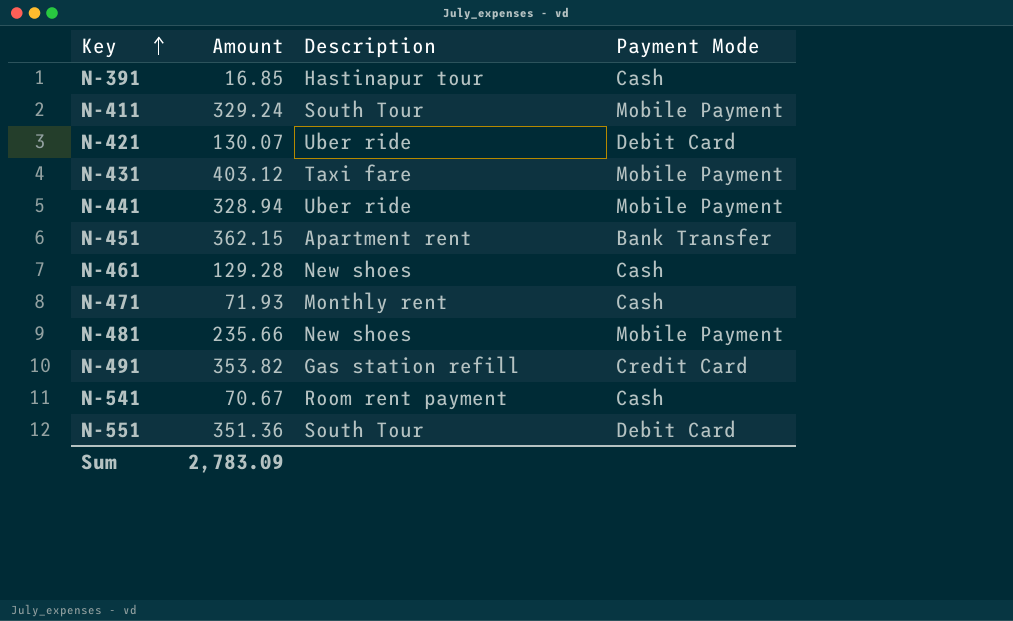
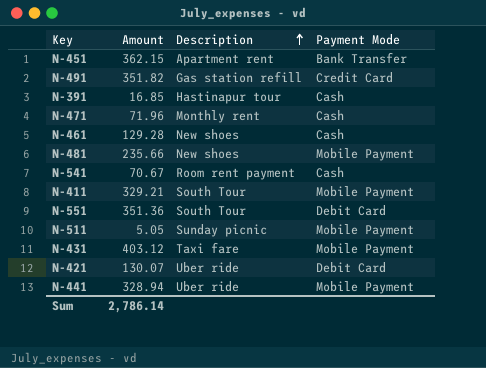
row order: Key ascending -> Description ascending
N-491 | Amount: 353.82 -> 351.82
N-471 | Amount: 71.93 -> 71.96
N-411 | Amount: 329.24 -> 329.21
row N-511: none -> 5.05 | Sunday picnic | Mobile Payment
Sum | Amount: 2,783.09 -> 2,786.14

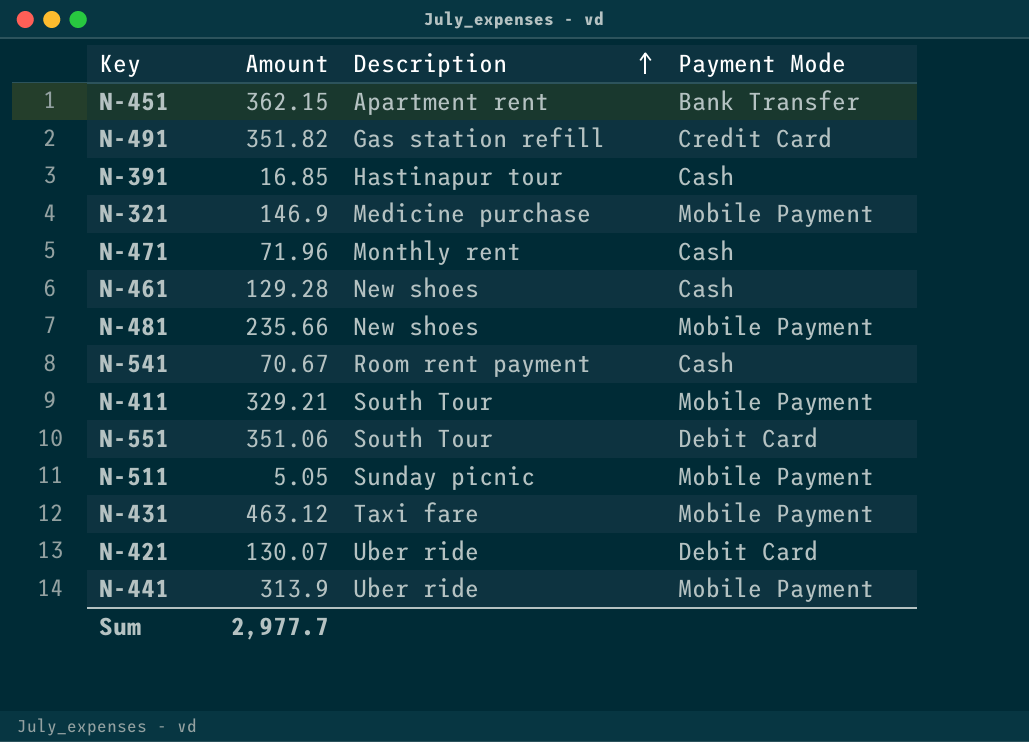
row N-321: none -> 146.9 | Medicine purchase | Mobile Payment
N-551 | Amount: 351.36 -> 351.06
N-431 | Amount: 403.12 -> 463.12
N-441 | Amount: 328.94 -> 313.9
Sum | Amount: 2,786.14 -> 2,977.7

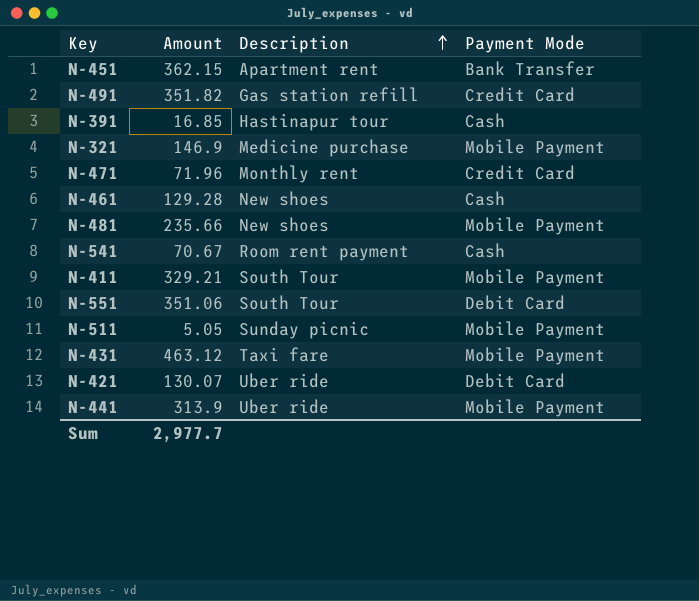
N-471 | Payment Mode: Cash -> Credit Card

